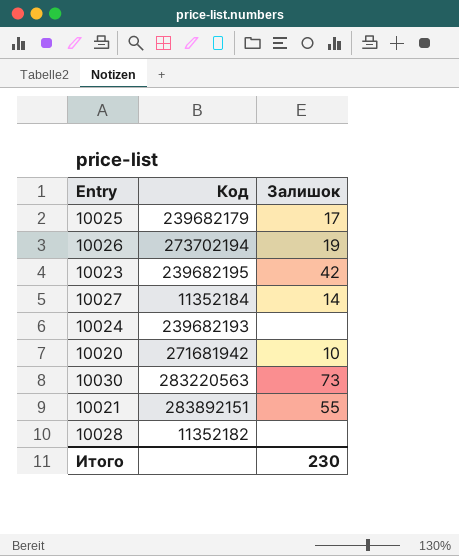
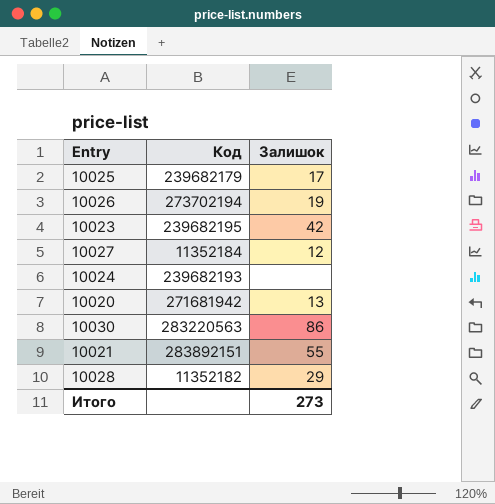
10027 | Залишок: 14 -> 12
10020 | Залишок: 10 -> 13
10030 | Залишок: 73 -> 86
10028 | Залишок: none -> 29
Итого | Залишок: 230 -> 273

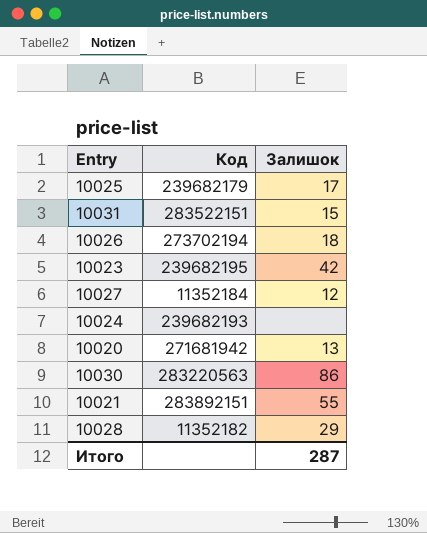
row 10031: none -> 283522151 | 15
10026 | Залишок: 19 -> 18
Итого | Залишок: 273 -> 287

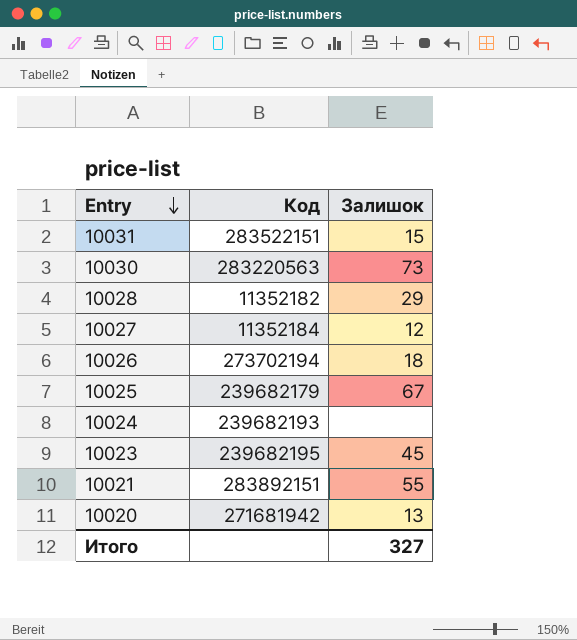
row order: none -> Entry descending
10030 | Залишок: 86 -> 73
10025 | Залишок: 17 -> 67
10023 | Залишок: 42 -> 45
Итого | Залишок: 287 -> 327

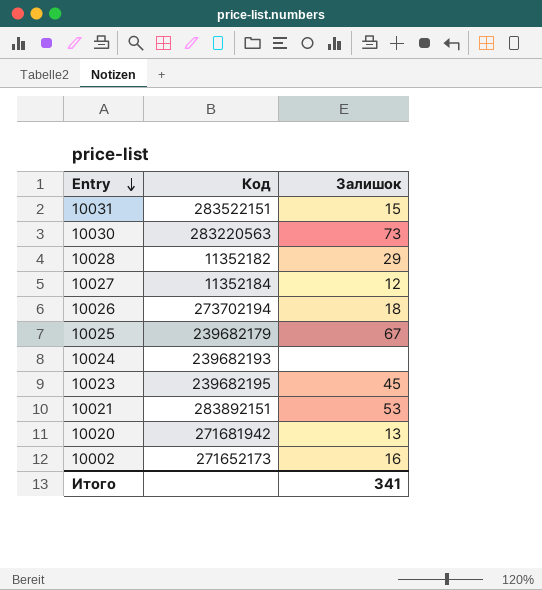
10021 | Залишок: 55 -> 53
row 10002: none -> 271652173 | 16
Итого | Залишок: 327 -> 341

